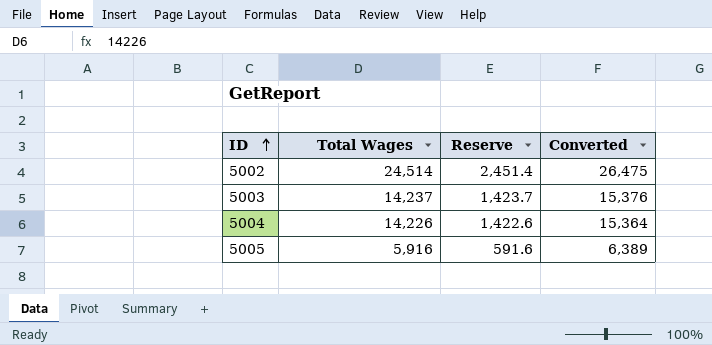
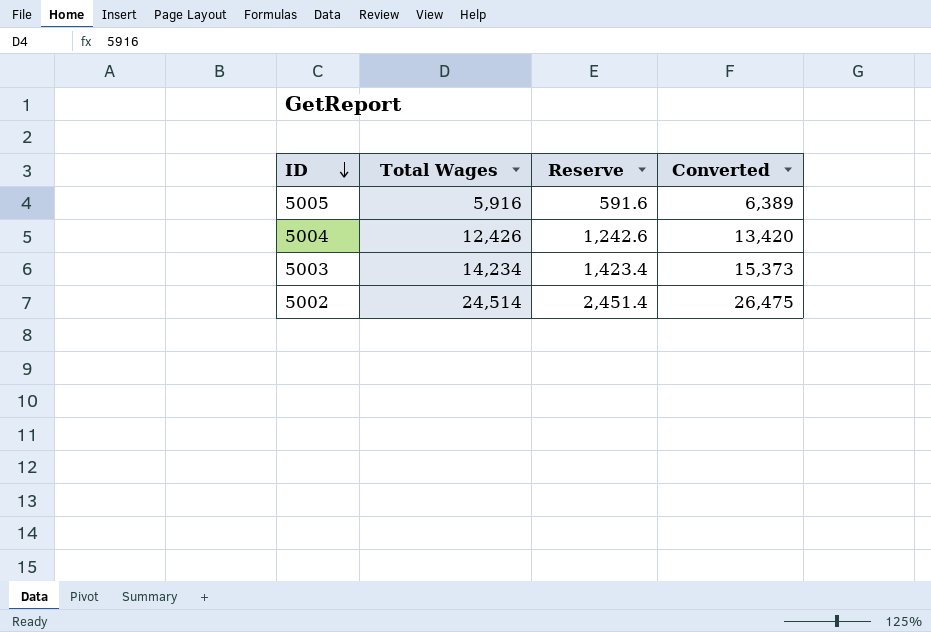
row order: ID ascending -> ID descending
5004 | Total Wages: 14,226 -> 12,426
5004 | Reserve: 1,422.6 -> 1,242.6
5004 | Converted: 15,364 -> 13,420
5003 | Total Wages: 14,237 -> 14,234
5003 | Reserve: 1,423.7 -> 1,423.4
5003 | Converted: 15,376 -> 15,373

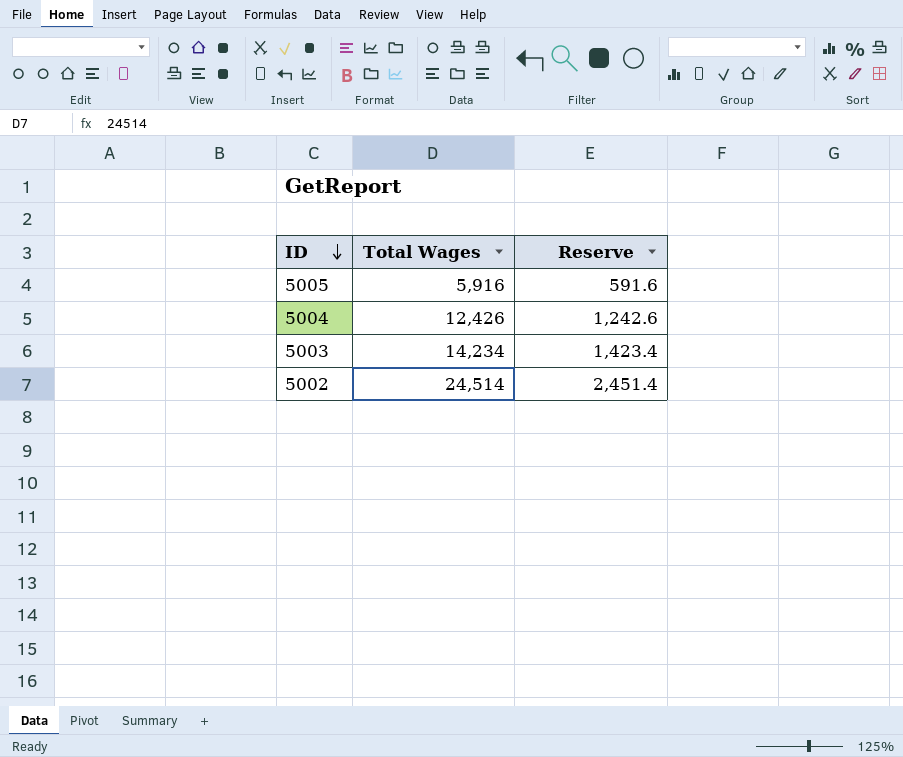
column Converted | formula: [Total Wages] * 1.08 -> none

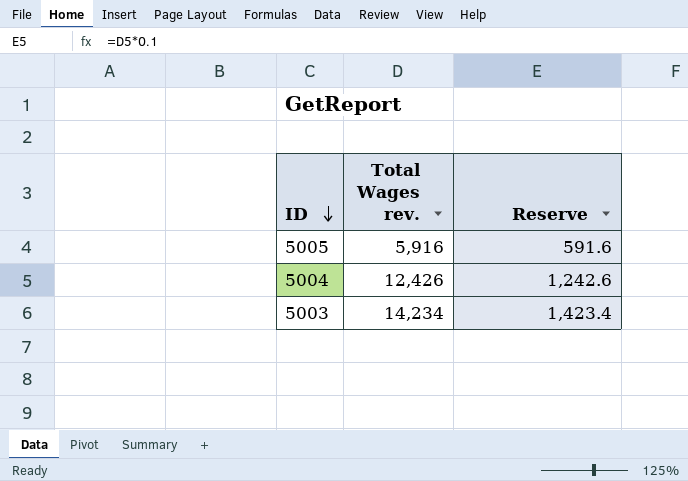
column name: Total Wages -> Total Wages rev.
row 5002: 24,514 | 2,451.4 -> none

